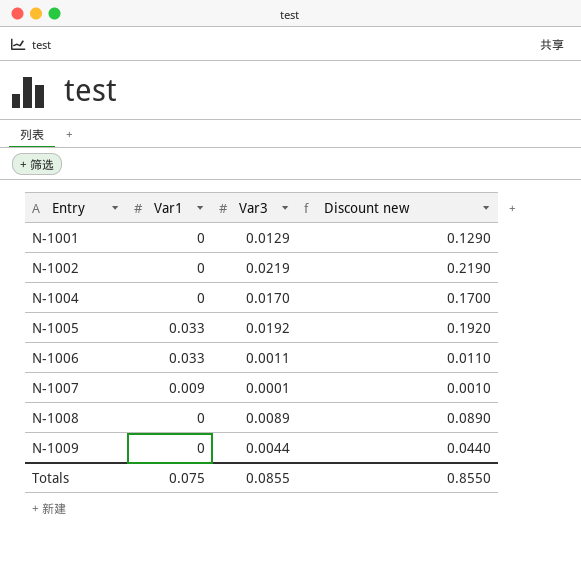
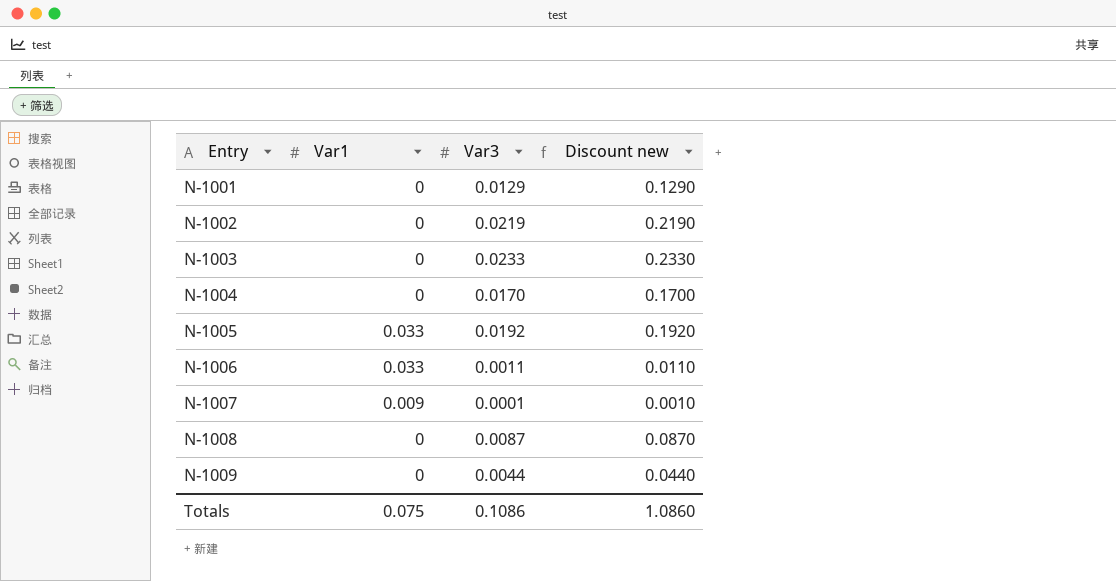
row N-1003: none -> 0 | 0.0233 | 0.2330
N-1008 | Var3: 0.0089 -> 0.0087
N-1008 | Discount new: 0.0890 -> 0.0870
Totals | Var3: 0.0855 -> 0.1086
Totals | Discount new: 0.8550 -> 1.0860

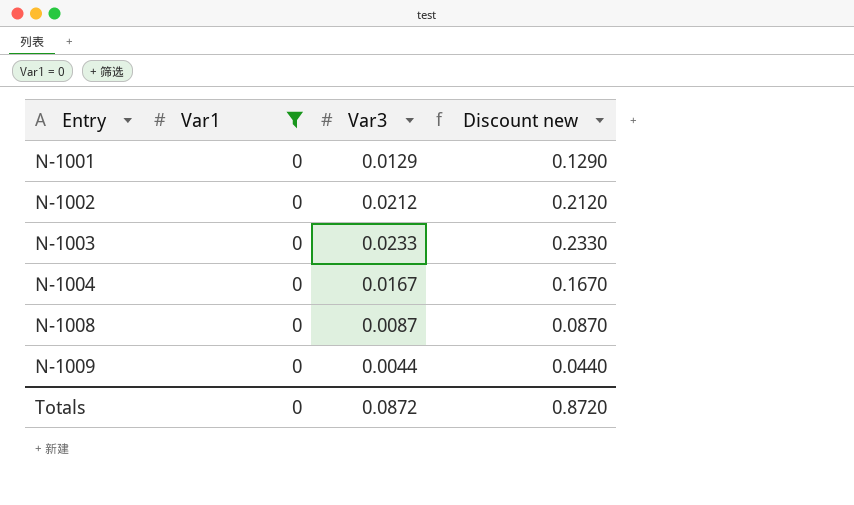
filter: none -> Var1 = 0
N-1002 | Var3: 0.0219 -> 0.0212
N-1002 | Discount new: 0.2190 -> 0.2120
N-1004 | Var3: 0.0170 -> 0.0167
N-1004 | Discount new: 0.1700 -> 0.1670
Totals | Var1: 0.075 -> 0
Totals | Var3: 0.1086 -> 0.0872
Totals | Discount new: 1.0860 -> 0.8720

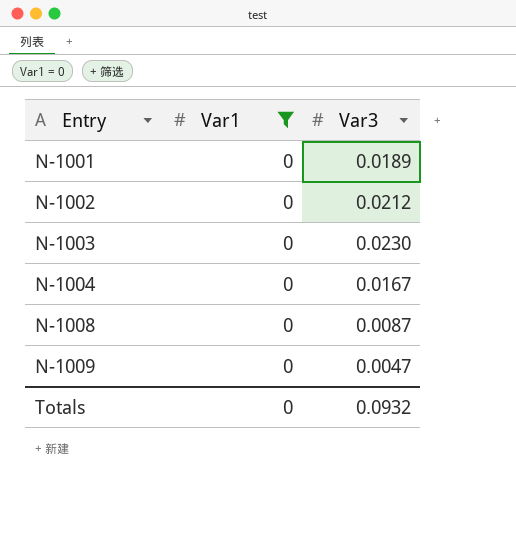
column Discount new | formula: [Var3] * 10 -> none
N-1001 | Var3: 0.0129 -> 0.0189
N-1003 | Var3: 0.0233 -> 0.0230
N-1009 | Var3: 0.0044 -> 0.0047
Totals | Var3: 0.0872 -> 0.0932

